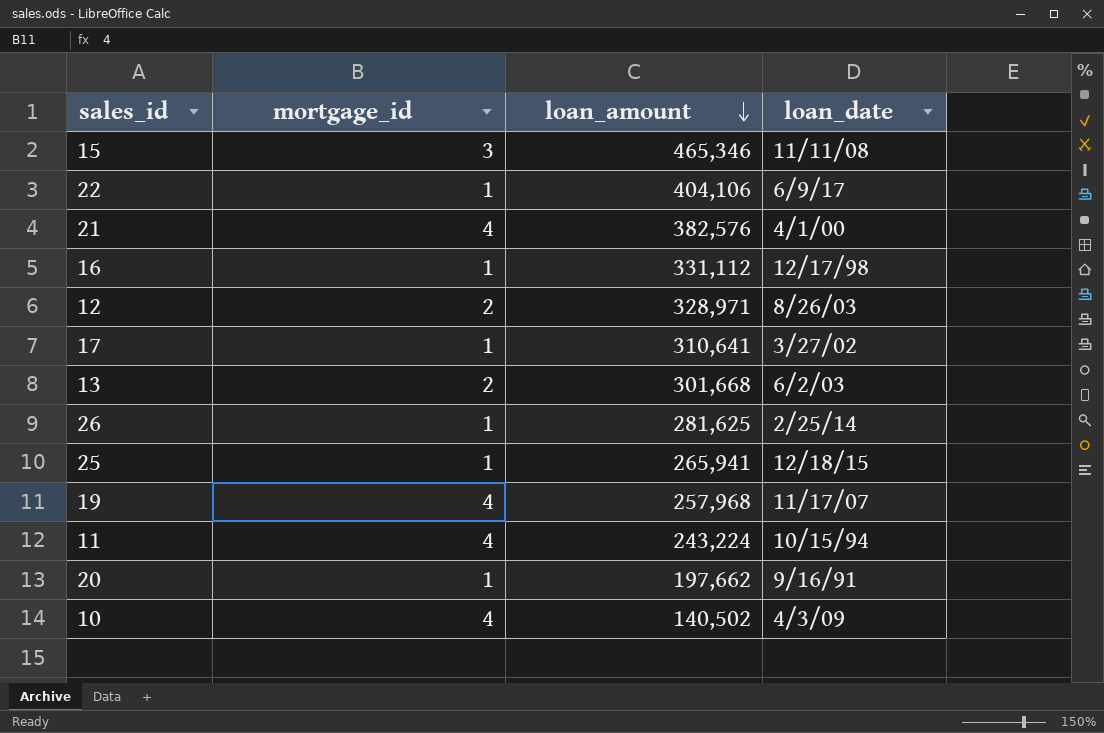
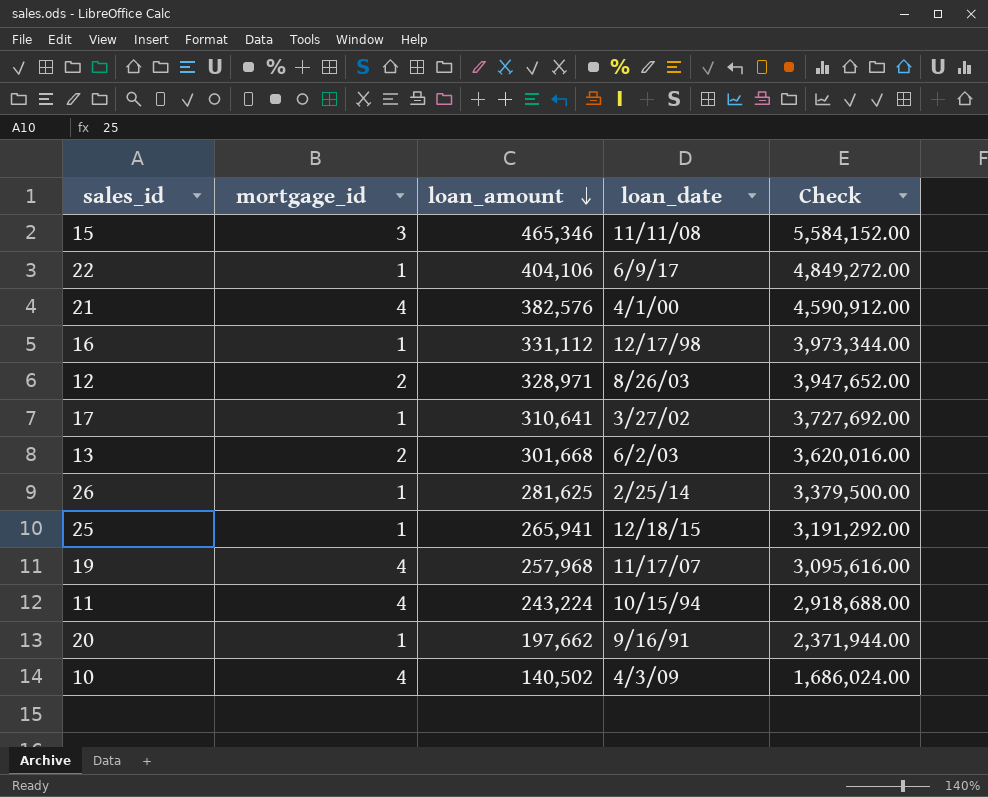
column Check | formula: none -> [loan_amount] * 12

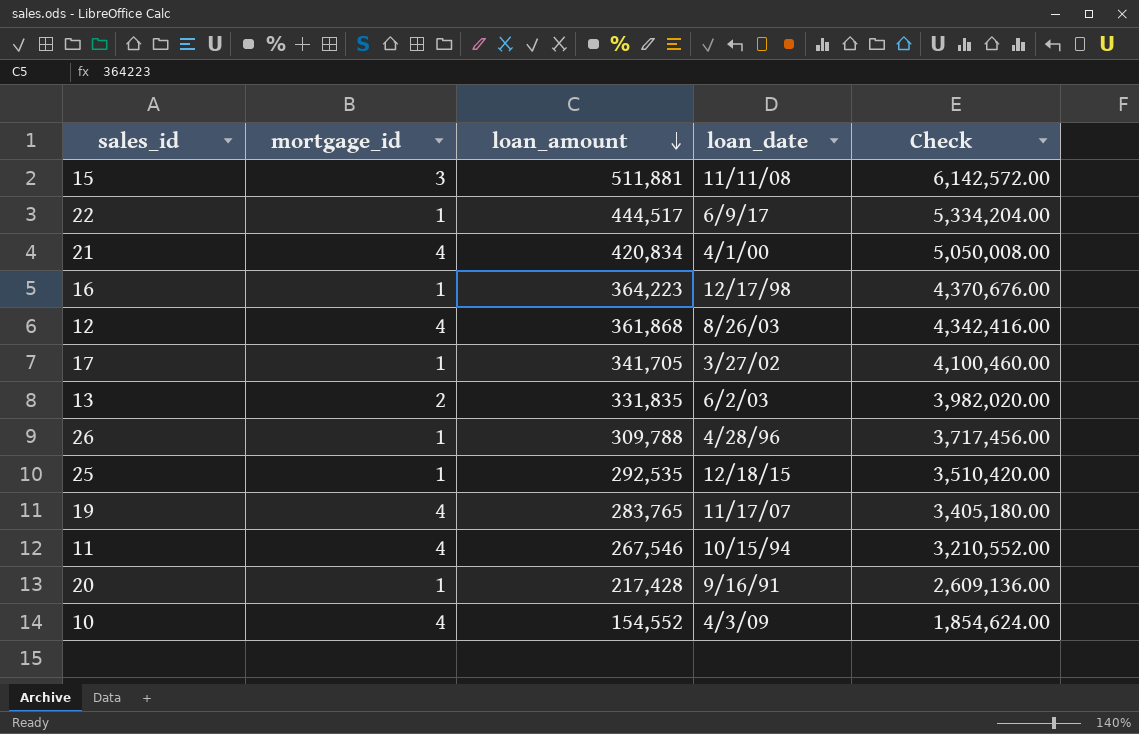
15 | loan_amount: 465,346 -> 511,881
15 | Check: 5,584,152.00 -> 6,142,572.00
22 | loan_amount: 404,106 -> 444,517
22 | Check: 4,849,272.00 -> 5,334,204.00
21 | loan_amount: 382,576 -> 420,834
21 | Check: 4,590,912.00 -> 5,050,008.00
16 | loan_amount: 331,112 -> 364,223
16 | Check: 3,973,344.00 -> 4,370,676.00
12 | mortgage_id: 2 -> 4
12 | loan_amount: 328,971 -> 361,868
12 | Check: 3,947,652.00 -> 4,342,416.00
17 | loan_amount: 310,641 -> 341,705
17 | Check: 3,727,692.00 -> 4,100,460.00
13 | loan_amount: 301,668 -> 331,835
13 | Check: 3,620,016.00 -> 3,982,020.00
26 | loan_amount: 281,625 -> 309,788
26 | loan_date: 2/25/14 -> 4/28/96
26 | Check: 3,379,500.00 -> 3,717,456.00
25 | loan_amount: 265,941 -> 292,535
25 | Check: 3,191,292.00 -> 3,510,420.00
19 | loan_amount: 257,968 -> 283,765
19 | Check: 3,095,616.00 -> 3,405,180.00
11 | loan_amount: 243,224 -> 267,546
11 | Check: 2,918,688.00 -> 3,210,552.00
20 | loan_amount: 197,662 -> 217,428
20 | Check: 2,371,944.00 -> 2,609,136.00
10 | loan_amount: 140,502 -> 154,552
10 | Check: 1,686,024.00 -> 1,854,624.00

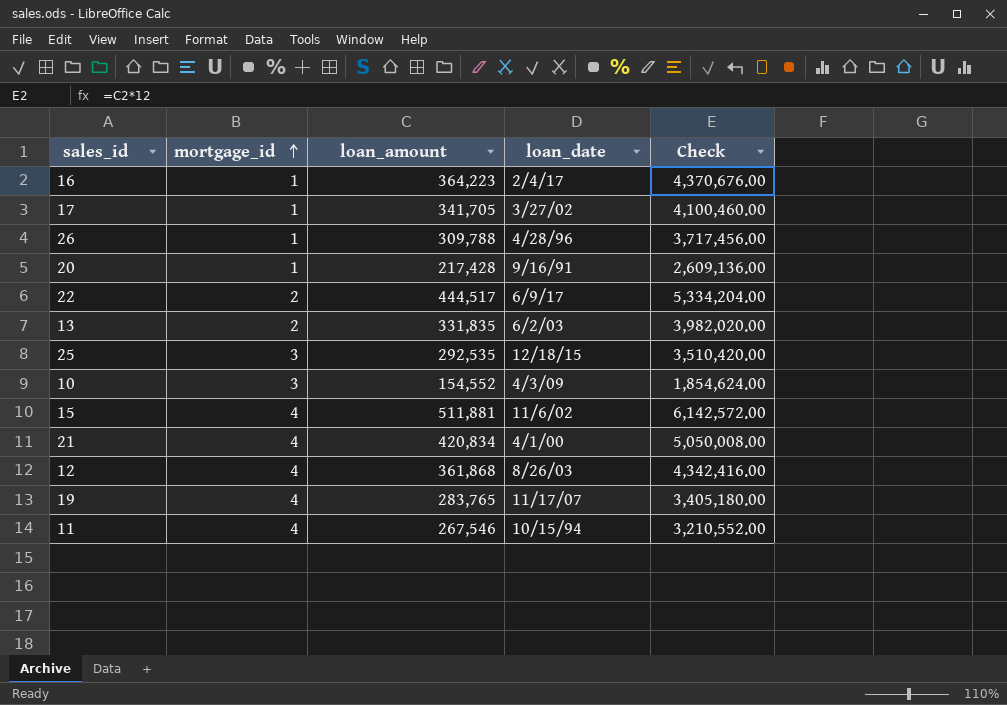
row order: loan_amount descending -> mortgage_id ascending
16 | loan_date: 12/17/98 -> 2/4/17
22 | mortgage_id: 1 -> 2
25 | mortgage_id: 1 -> 3
10 | mortgage_id: 4 -> 3
15 | mortgage_id: 3 -> 4
15 | loan_date: 11/11/08 -> 11/6/02

